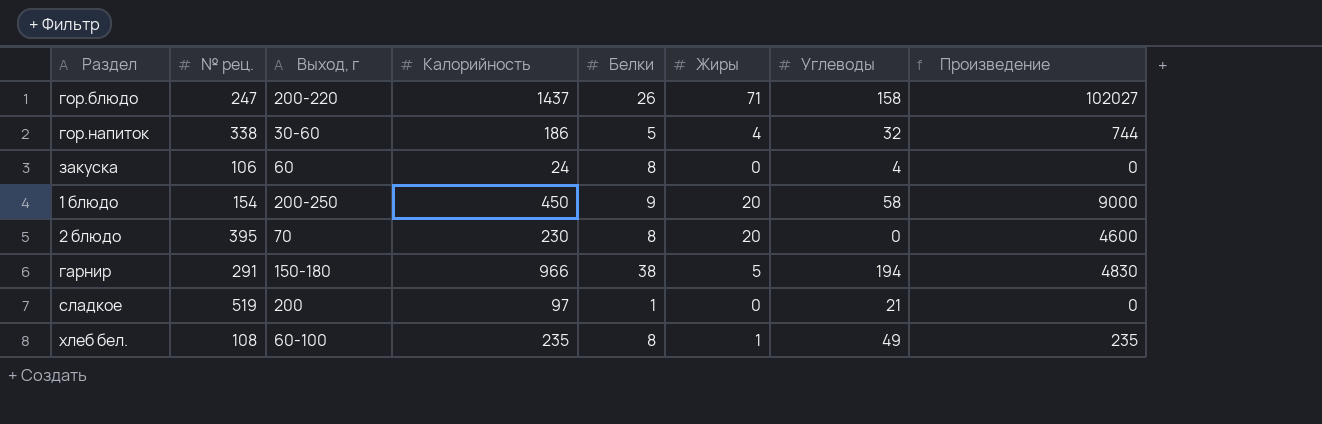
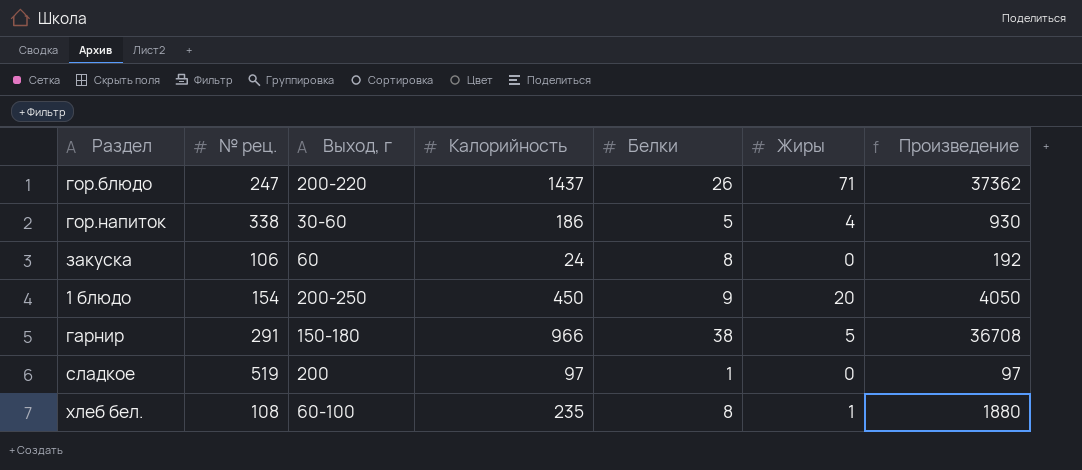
column Углеводы | position: 7 -> none
column Произведение | formula: [Калорийность] * [Жиры] -> [Калорийность] * [Белки]
row 2 блюдо: 395 | 70 | 230 | 8 | 20 | 0 | 4600 -> none

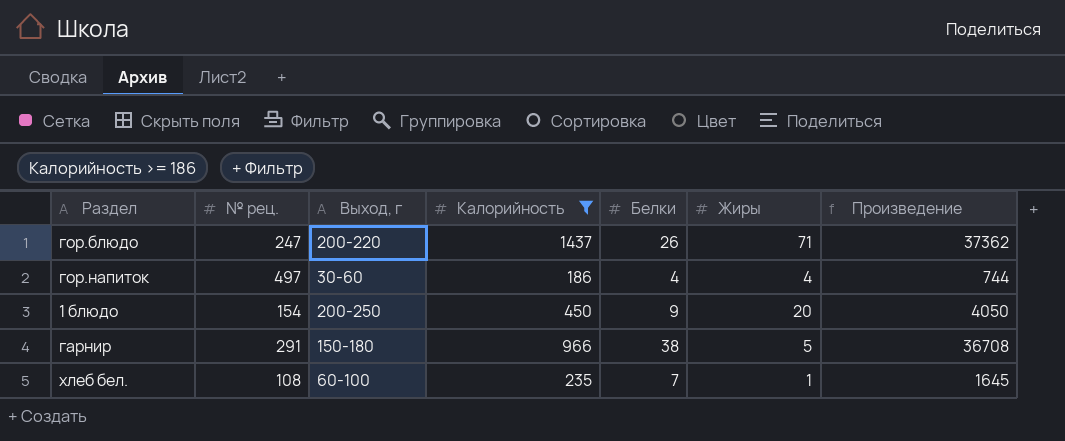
filter: none -> Калорийность >= 186
гор.напиток | № рец.: 338 -> 497
гор.напиток | Белки: 5 -> 4
гор.напиток | Произведение: 930 -> 744
хлеб бел. | Белки: 8 -> 7
хлеб бел. | Произведение: 1880 -> 1645

